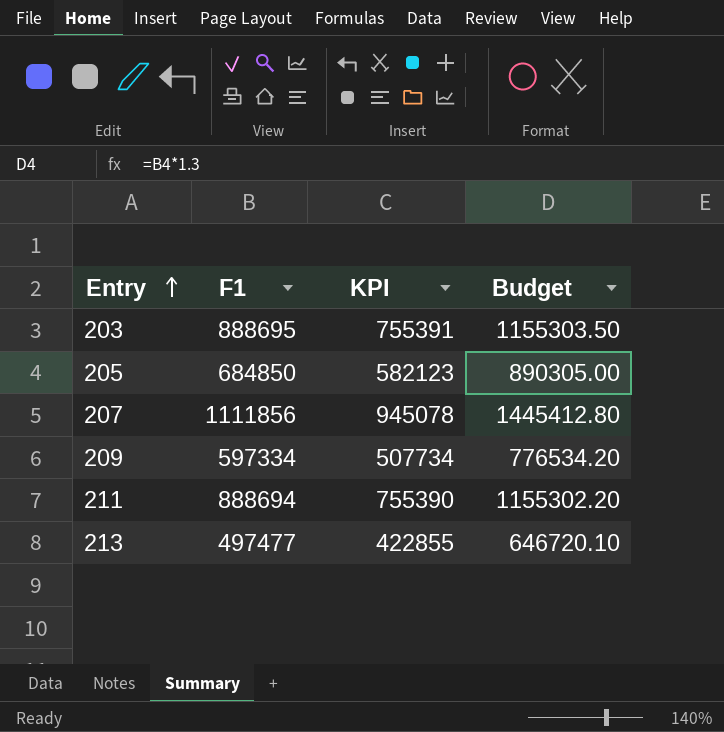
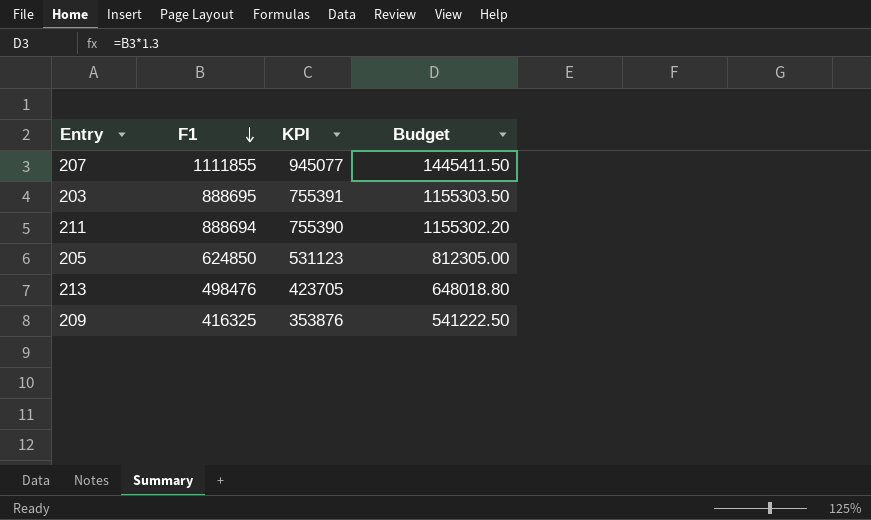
row order: Entry ascending -> F1 descending
207 | F1: 1111856 -> 1111855
207 | KPI: 945078 -> 945077
207 | Budget: 1445412.80 -> 1445411.50
205 | F1: 684850 -> 624850
205 | KPI: 582123 -> 531123
205 | Budget: 890305.00 -> 812305.00
213 | F1: 497477 -> 498476
213 | KPI: 422855 -> 423705
213 | Budget: 646720.10 -> 648018.80
209 | F1: 597334 -> 416325
209 | KPI: 507734 -> 353876
209 | Budget: 776534.20 -> 541222.50

